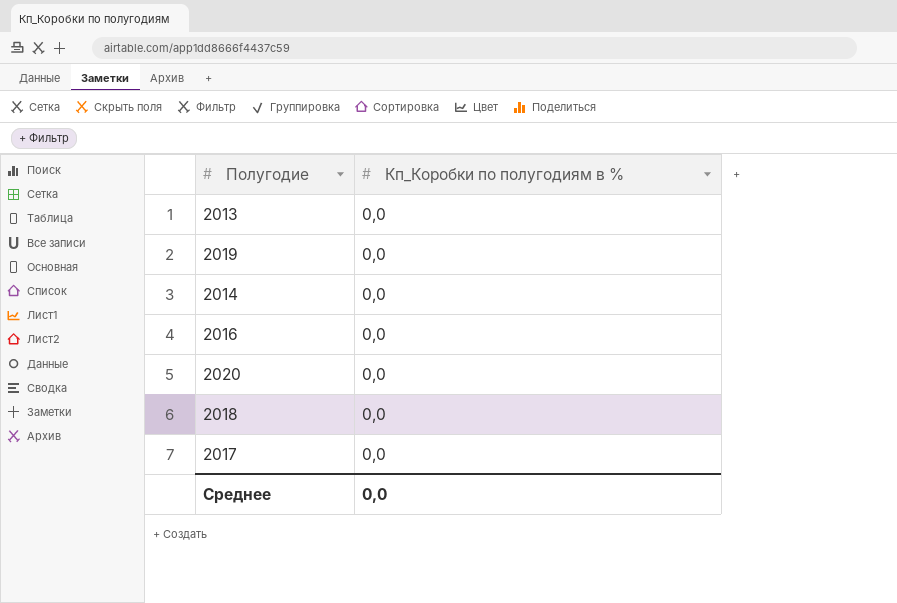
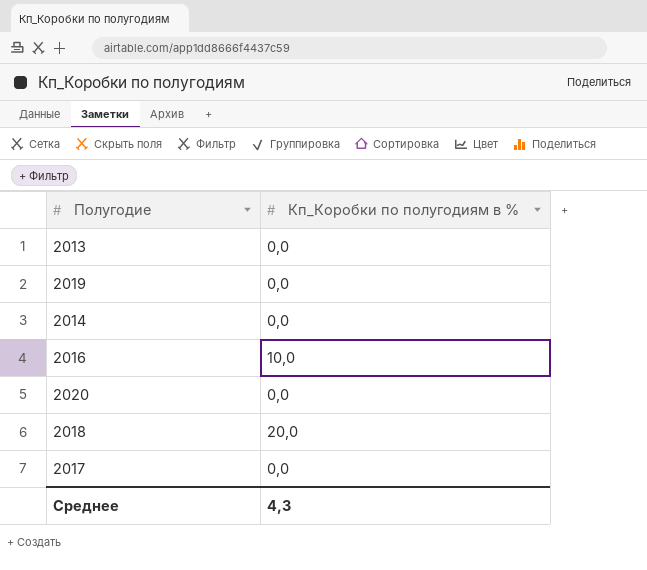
2016 | Кп_Коробки по полугодиям в %: 0,0 -> 10,0
2018 | Кп_Коробки по полугодиям в %: 0,0 -> 20,0
Среднее | Кп_Коробки по полугодиям в %: 0,0 -> 4,3

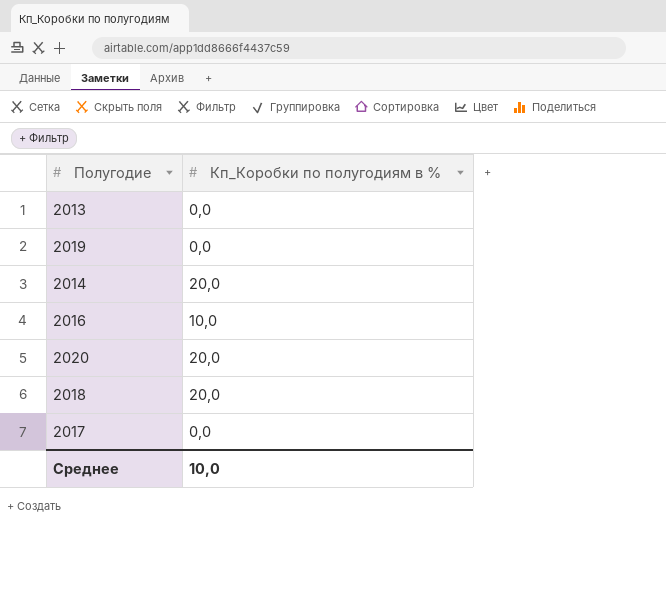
2014 | Кп_Коробки по полугодиям в %: 0,0 -> 20,0
2020 | Кп_Коробки по полугодиям в %: 0,0 -> 20,0
Среднее | Кп_Коробки по полугодиям в %: 4,3 -> 10,0

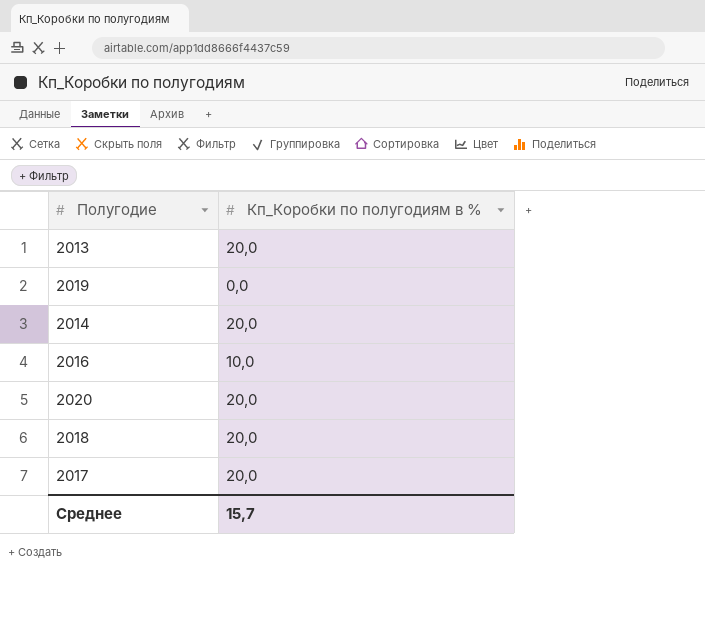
2013 | Кп_Коробки по полугодиям в %: 0,0 -> 20,0
2017 | Кп_Коробки по полугодиям в %: 0,0 -> 20,0
Среднее | Кп_Коробки по полугодиям в %: 10,0 -> 15,7

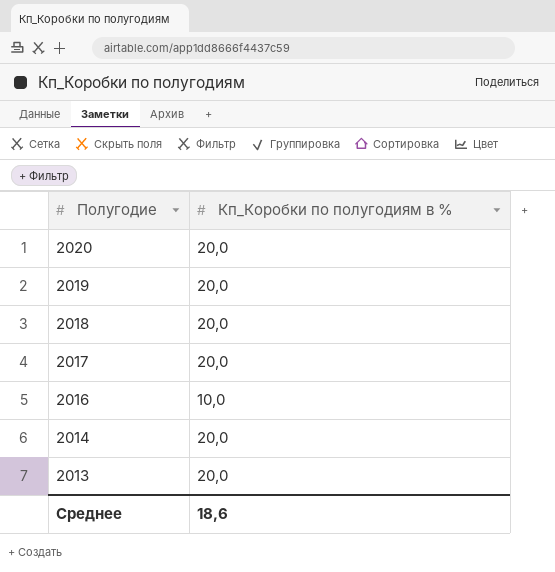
row order: none -> Полугодие descending
2019 | Кп_Коробки по полугодиям в %: 0,0 -> 20,0
Среднее | Кп_Коробки по полугодиям в %: 15,7 -> 18,6

